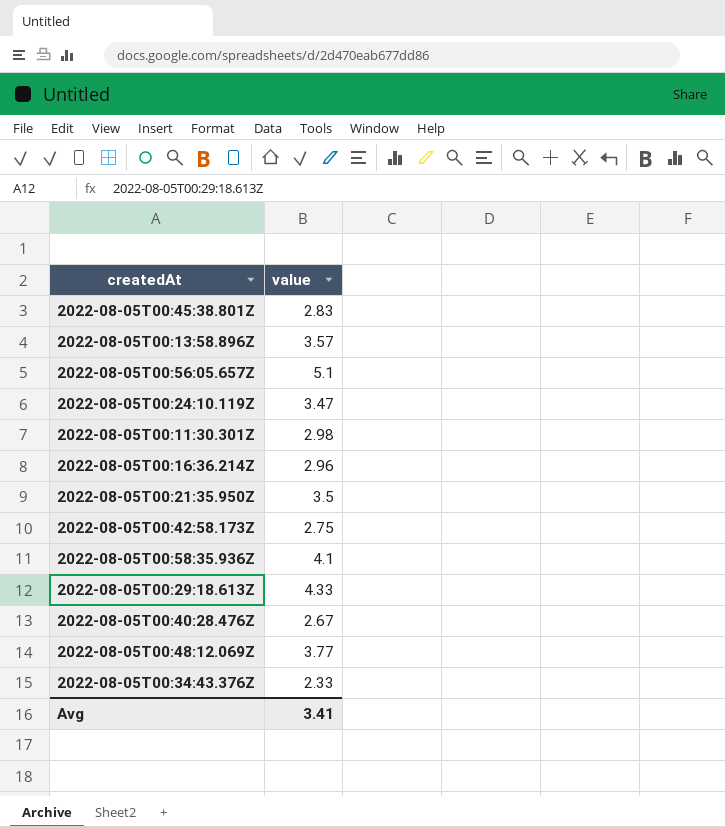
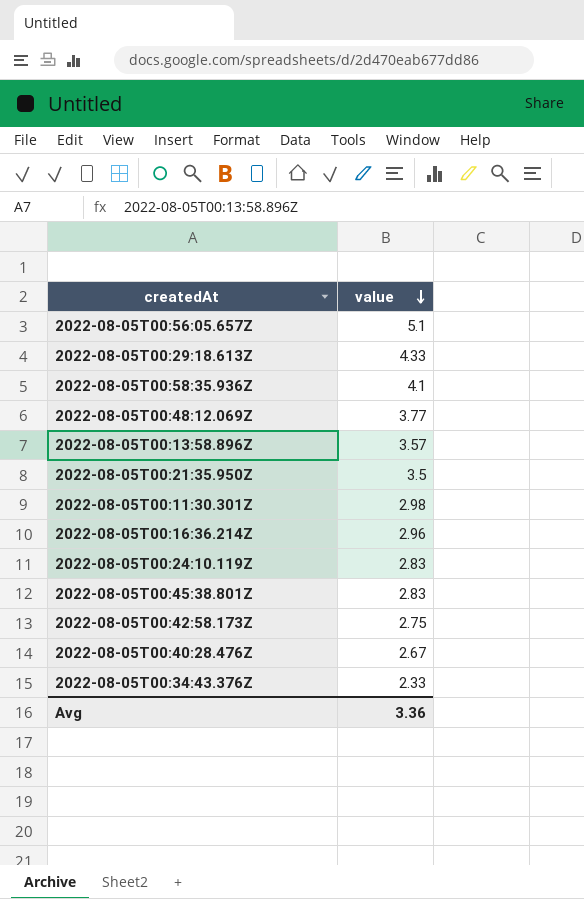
row order: none -> value descending
2022-08-05T00:24:10.119Z | value: 3.47 -> 2.83
Avg | value: 3.41 -> 3.36

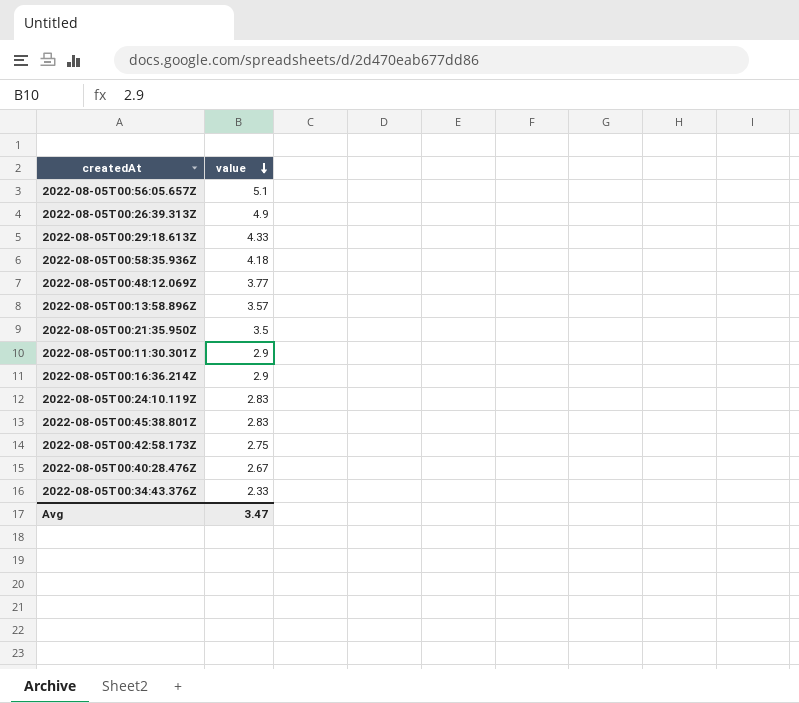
row 2022-08-05T00:26:39.313Z: none -> 4.9
2022-08-05T00:58:35.936Z | value: 4.1 -> 4.18
2022-08-05T00:11:30.301Z | value: 2.98 -> 2.9
2022-08-05T00:16:36.214Z | value: 2.96 -> 2.9
Avg | value: 3.36 -> 3.47

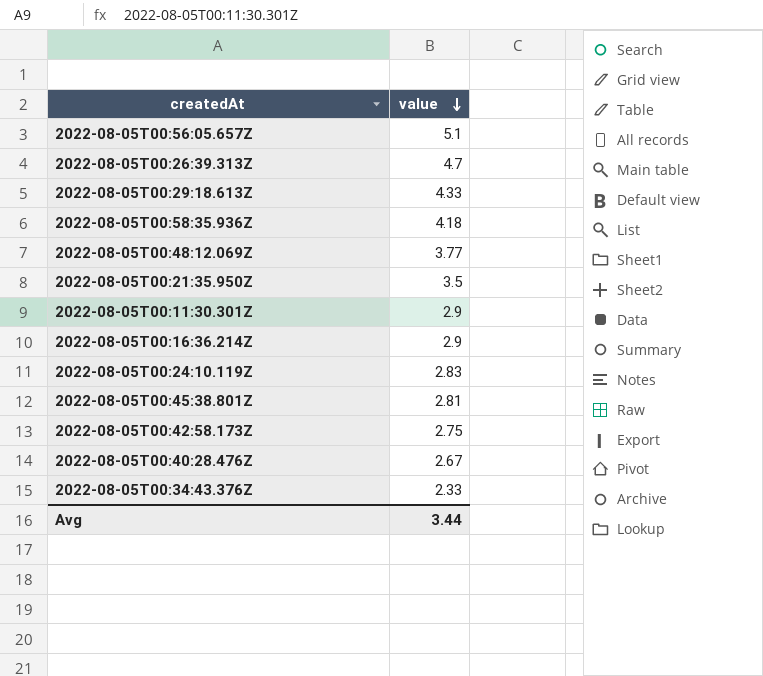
row 2022-08-05T00:13:58.896Z: 3.57 -> none
2022-08-05T00:26:39.313Z | value: 4.9 -> 4.7
2022-08-05T00:45:38.801Z | value: 2.83 -> 2.81
Avg | value: 3.47 -> 3.44

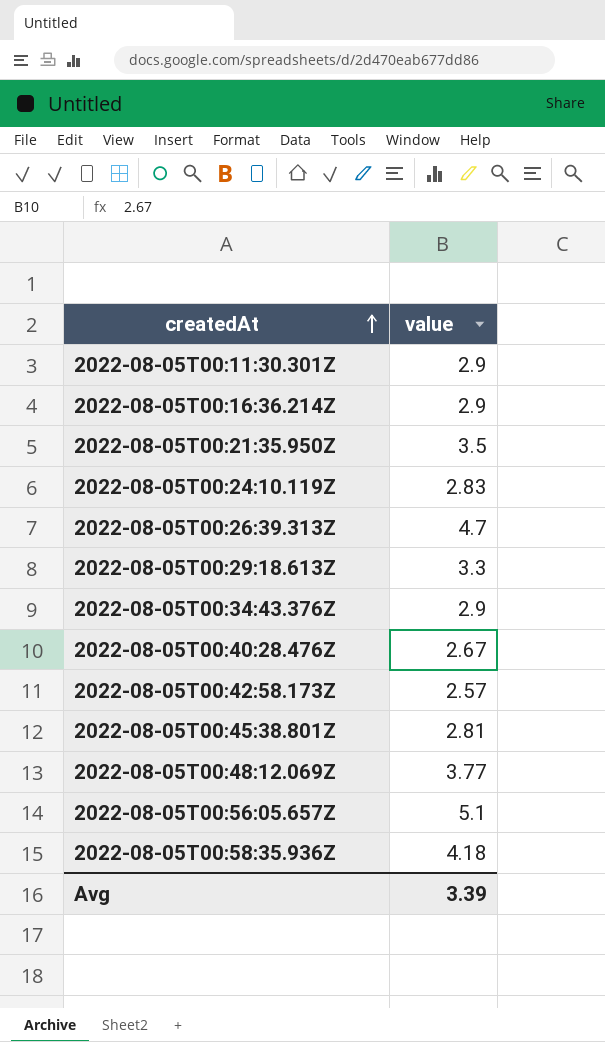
row order: value descending -> createdAt ascending
2022-08-05T00:29:18.613Z | value: 4.33 -> 3.3
2022-08-05T00:34:43.376Z | value: 2.33 -> 2.9
2022-08-05T00:42:58.173Z | value: 2.75 -> 2.57
Avg | value: 3.44 -> 3.39

